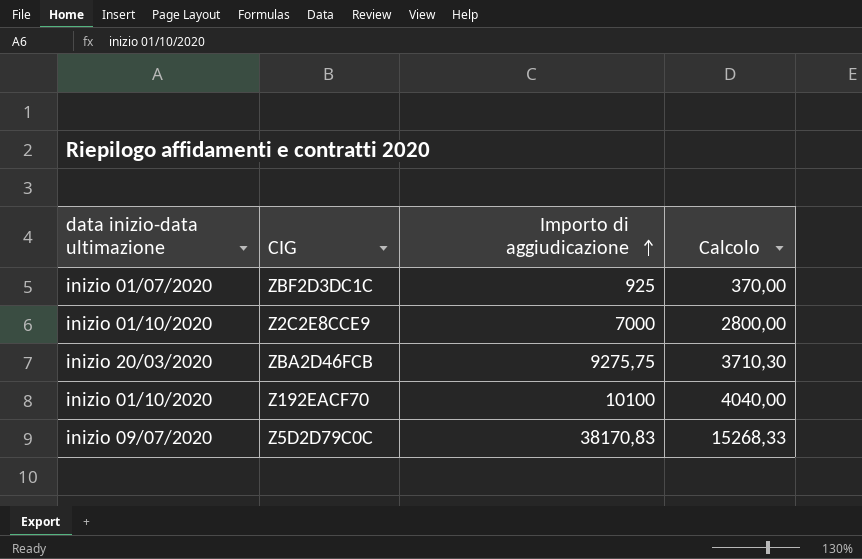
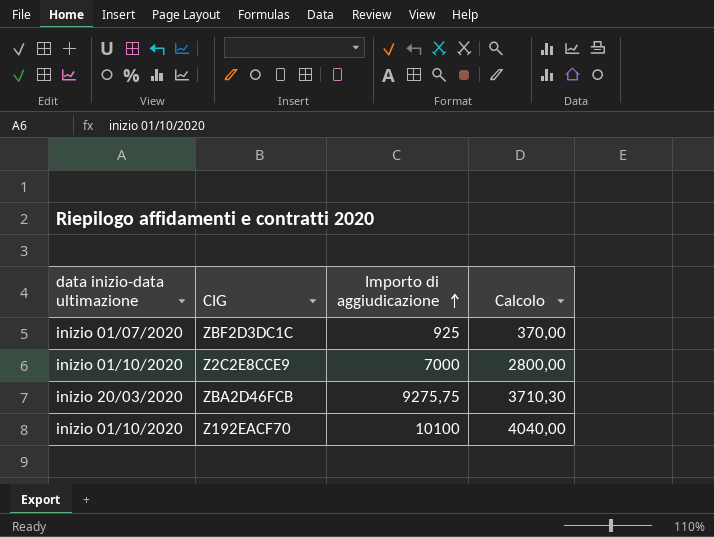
row Z5D2D79C0C: inizio 09/07/2020 | 38170,83 | 15268,33 -> none

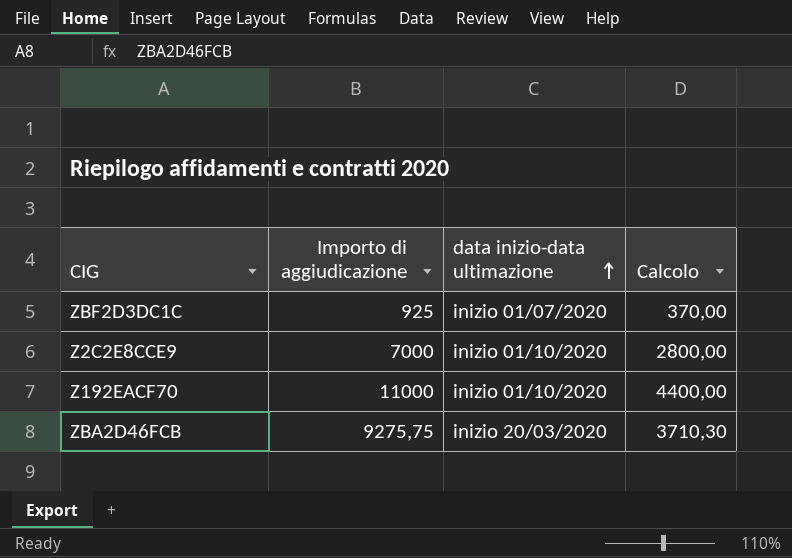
row order: Importo di aggiudicazione ascending -> data inizio-data ultimazione ascending
column data inizio-data ultimazione | position: 1 -> 3
Z192EACF70 | Importo di aggiudicazione: 10100 -> 11000
Z192EACF70 | Calcolo: 4040,00 -> 4400,00

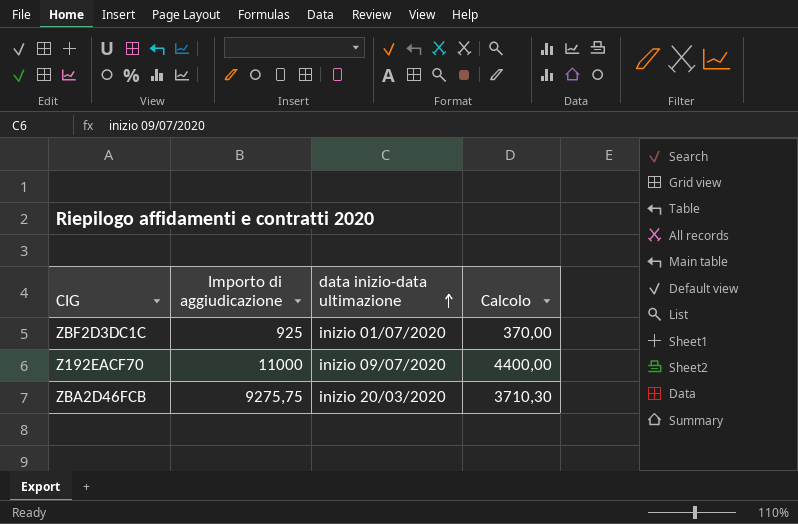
row Z2C2E8CCE9: 7000 | inizio 01/10/2020 | 2800,00 -> none
Z192EACF70 | data inizio-data ultimazione: inizio 01/10/2020 -> inizio 09/07/2020

